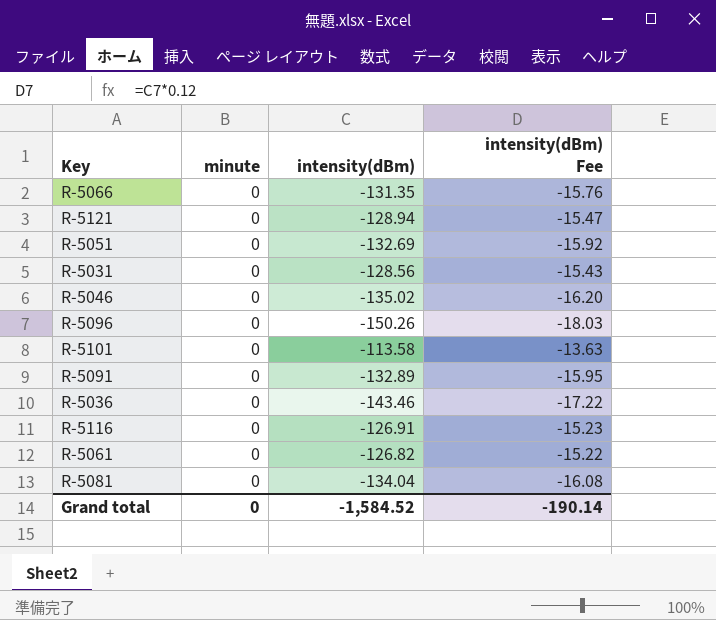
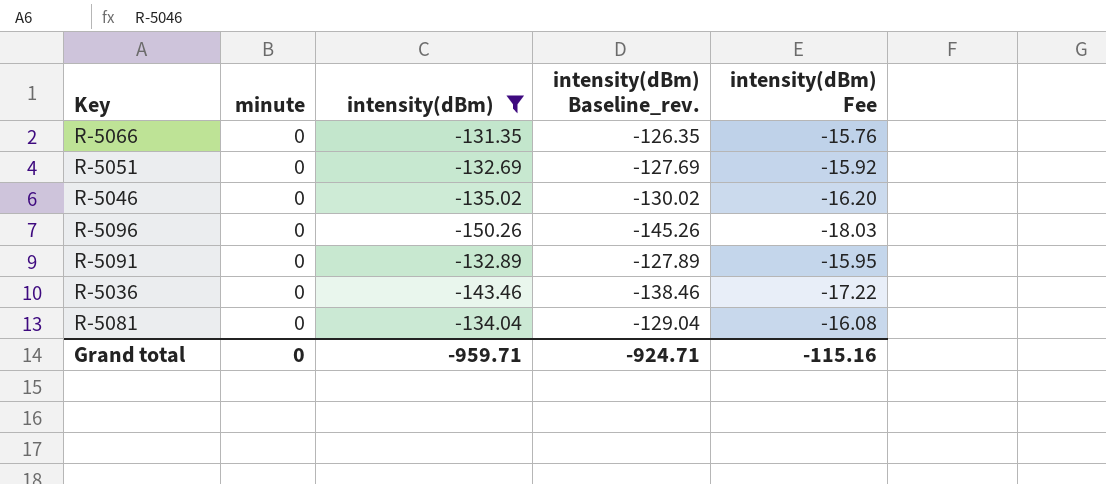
filter: none -> intensity(dBm) <= -131.35
column intensity(dBm) Baseline_rev. | formula: none -> [intensity(dBm)] + 5
Grand total | intensity(dBm): -1,584.52 -> -959.71
Grand total | intensity(dBm) Fee: -190.14 -> -115.16

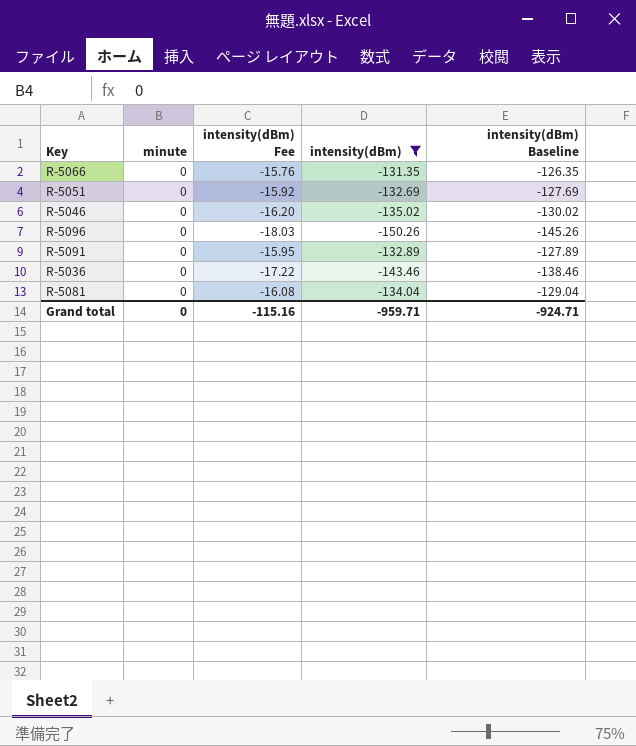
column intensity(dBm) Fee | position: 5 -> 3
column name: intensity(dBm) Baseline_rev. -> intensity(dBm) Baseline

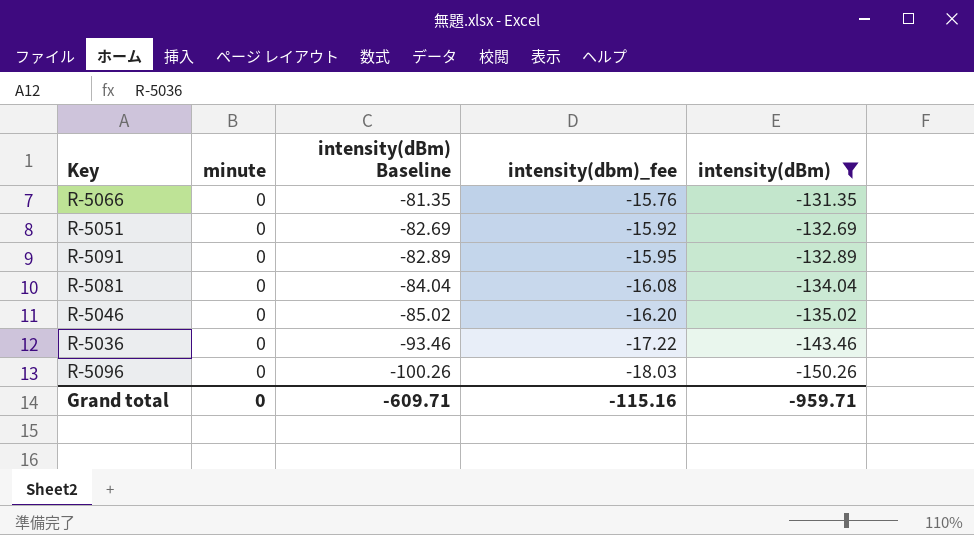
row order: none -> intensity(dBm) Baseline descending
column intensity(dBm) Baseline | formula: [intensity(dBm)] + 5 -> [intensity(dBm)] + 50
column intensity(dBm) Baseline | position: 5 -> 3
column name: intensity(dBm) Fee -> intensity(dbm)_fee
Grand total | intensity(dBm) Baseline: -924.71 -> -609.71

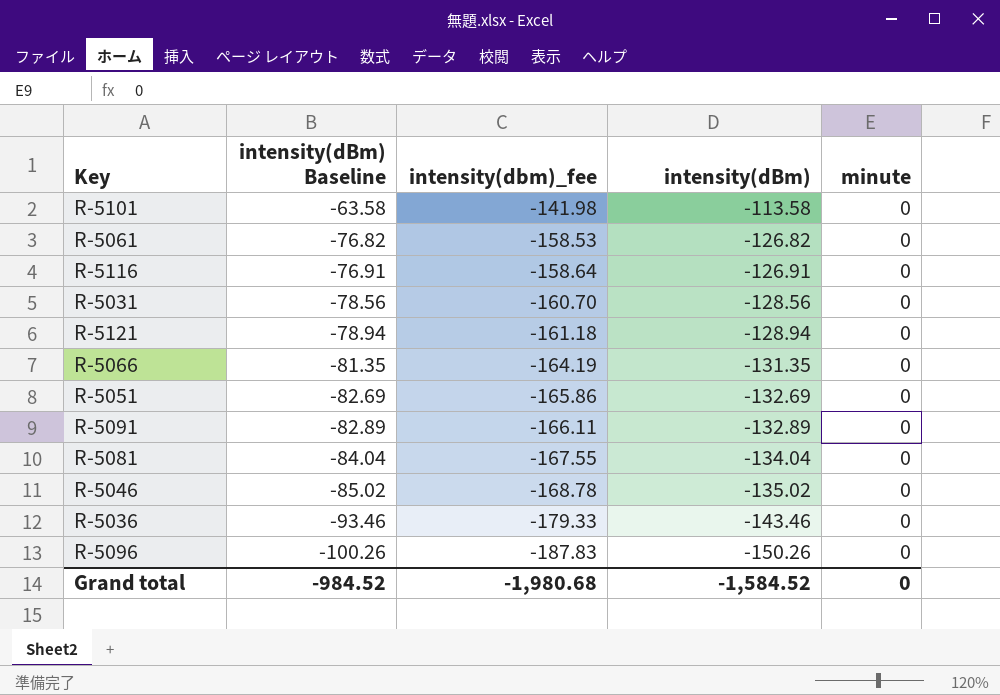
filter: intensity(dBm) <= -131.35 -> none
column intensity(dbm)_fee | formula: [intensity(dBm)] * 0.12 -> [intensity(dBm)] * 1.25
column minute | position: 2 -> 5
Grand total | intensity(dBm) Baseline: -609.71 -> -984.52
Grand total | intensity(dbm)_fee: -115.16 -> -1,980.68
Grand total | intensity(dBm): -959.71 -> -1,584.52

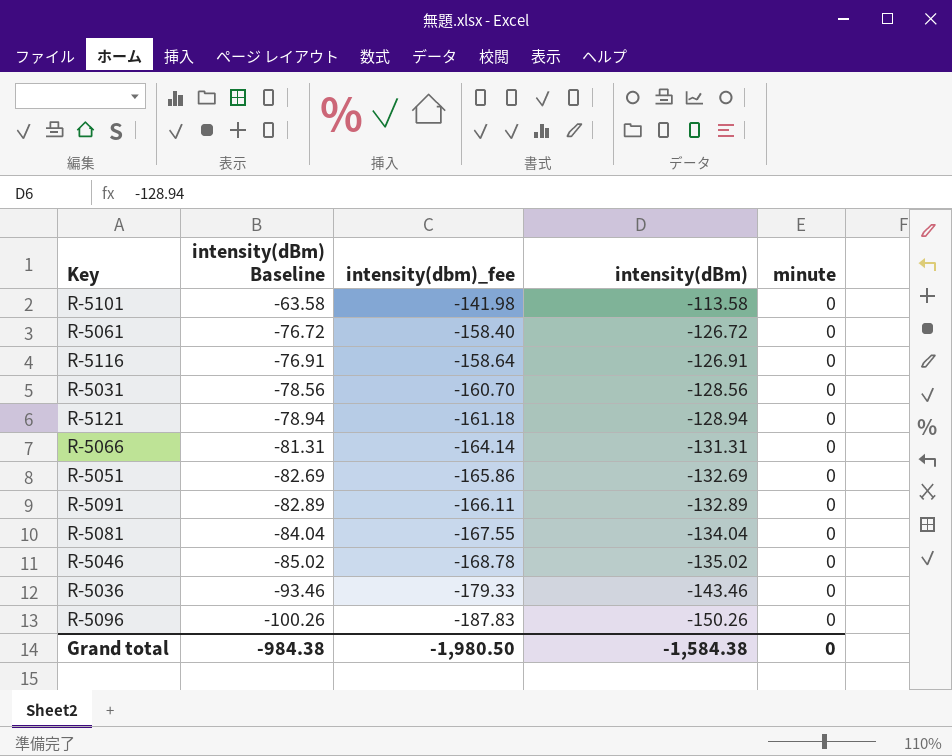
R-5061 | intensity(dBm) Baseline: -76.82 -> -76.72
R-5061 | intensity(dbm)_fee: -158.53 -> -158.40
R-5061 | intensity(dBm): -126.82 -> -126.72
R-5066 | intensity(dBm) Baseline: -81.35 -> -81.31
R-5066 | intensity(dbm)_fee: -164.19 -> -164.14
R-5066 | intensity(dBm): -131.35 -> -131.31
Grand total | intensity(dBm) Baseline: -984.52 -> -984.38
Grand total | intensity(dbm)_fee: -1,980.68 -> -1,980.50
Grand total | intensity(dBm): -1,584.52 -> -1,584.38

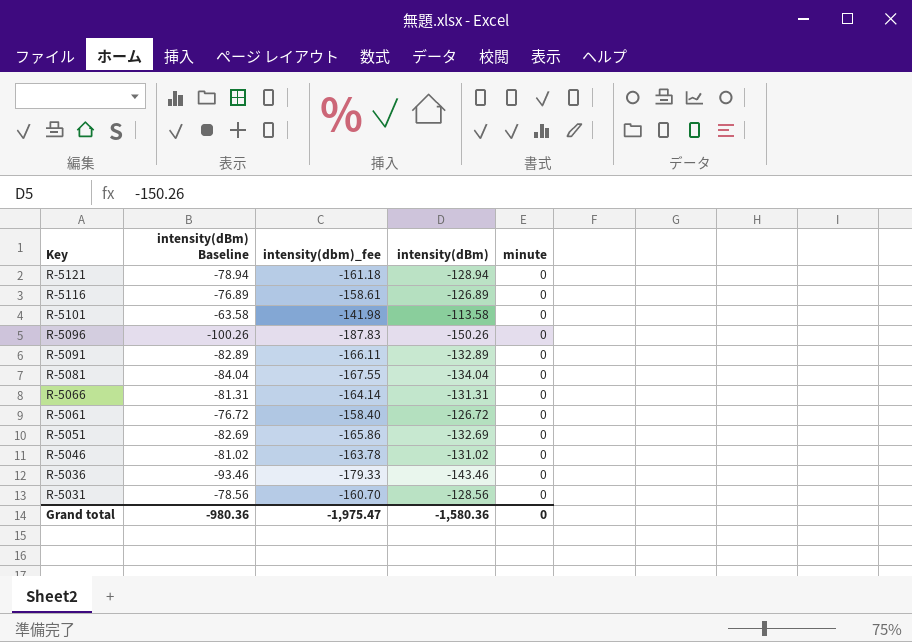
row order: intensity(dBm) Baseline descending -> Key descending
R-5116 | intensity(dBm) Baseline: -76.91 -> -76.89
R-5116 | intensity(dbm)_fee: -158.64 -> -158.61
R-5116 | intensity(dBm): -126.91 -> -126.89
R-5046 | intensity(dBm) Baseline: -85.02 -> -81.02
R-5046 | intensity(dbm)_fee: -168.78 -> -163.78
R-5046 | intensity(dBm): -135.02 -> -131.02
Grand total | intensity(dBm) Baseline: -984.38 -> -980.36
Grand total | intensity(dbm)_fee: -1,980.50 -> -1,975.47
Grand total | intensity(dBm): -1,584.38 -> -1,580.36

